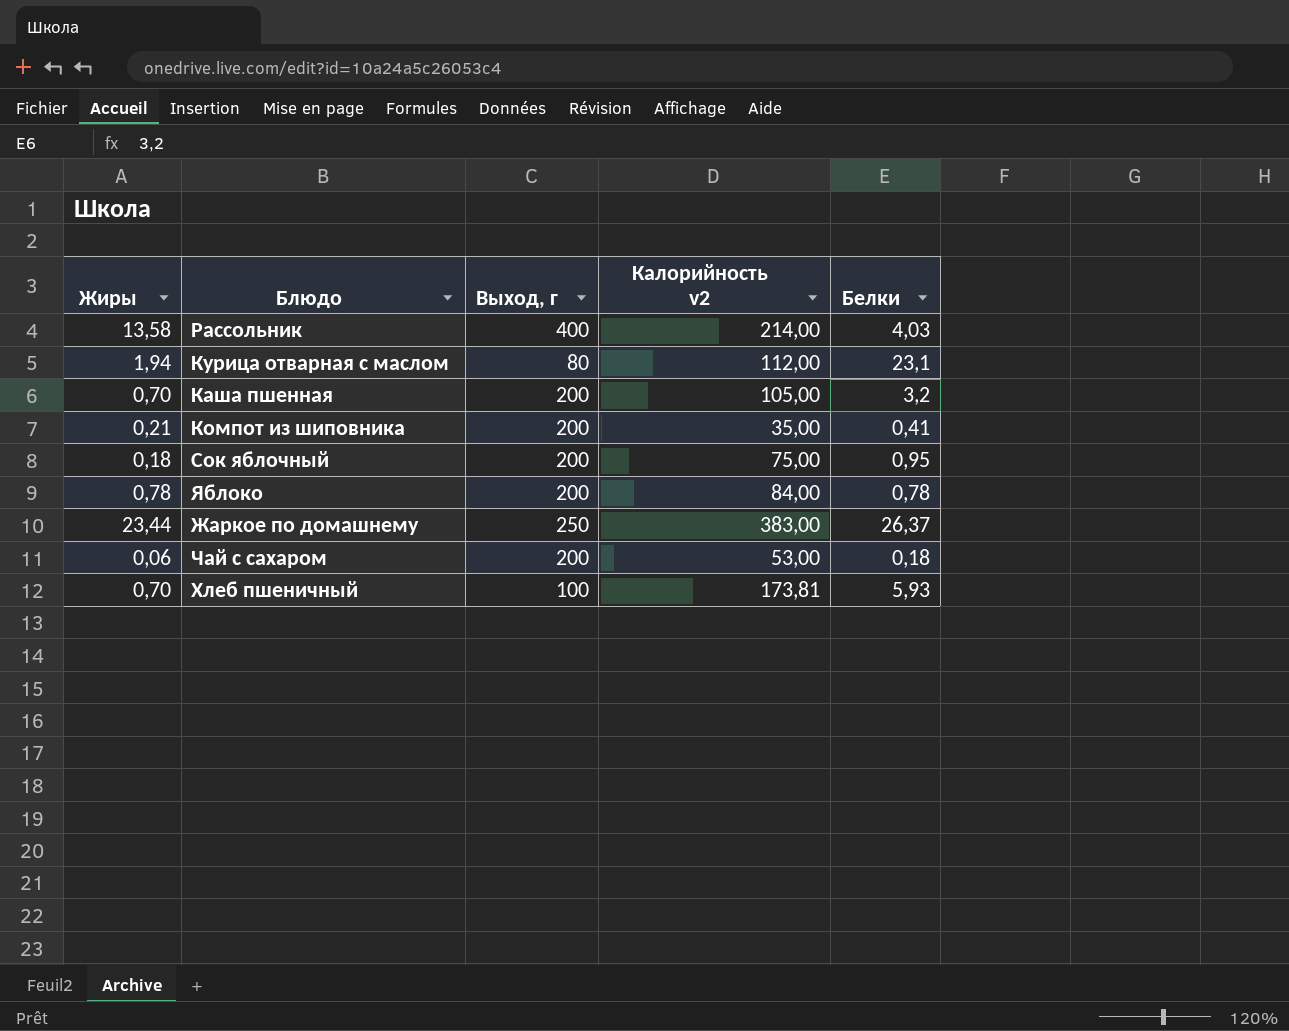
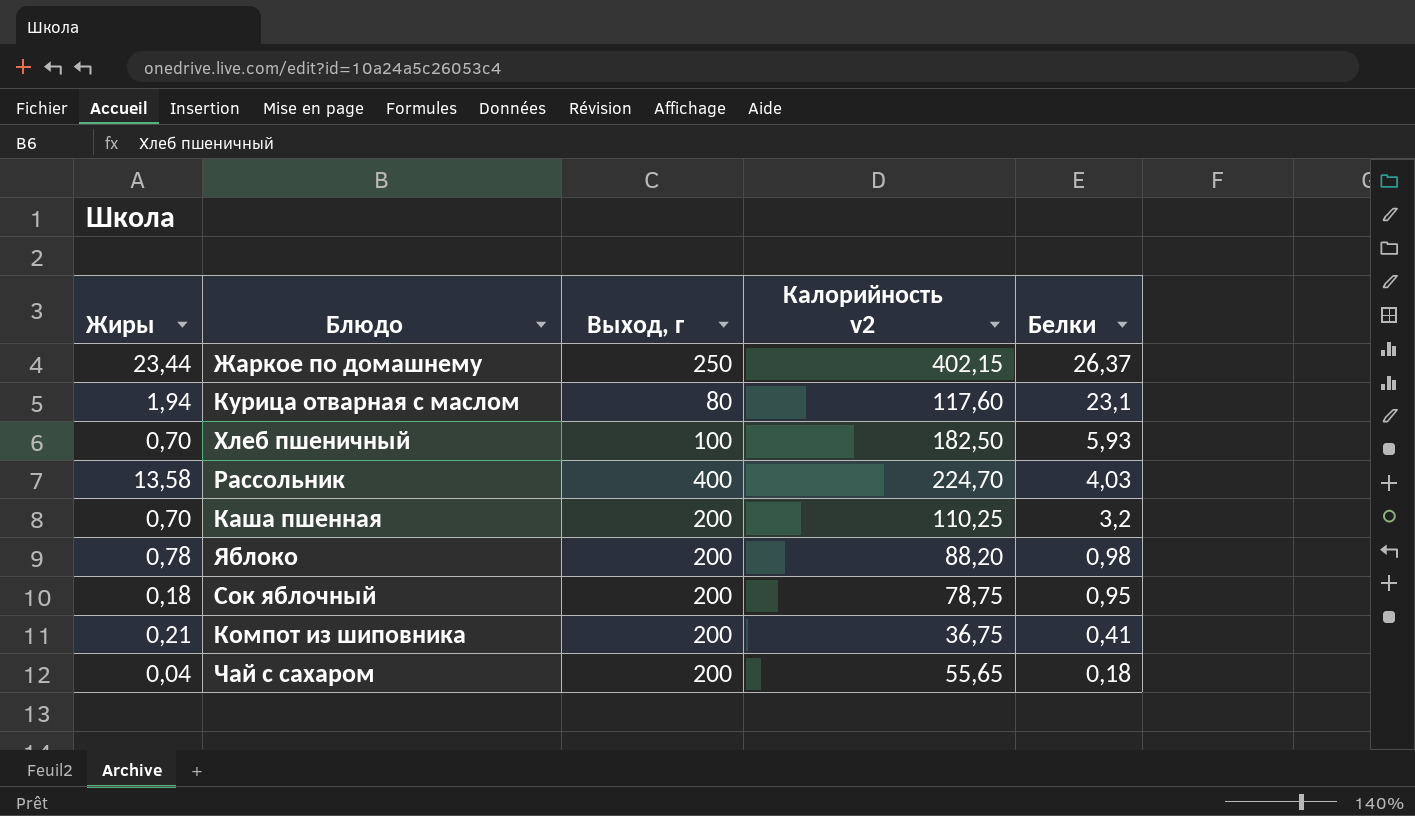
row order: none -> Белки descending
Жаркое по домашнему | Калорийность v2: 383,00 -> 402,15
Курица отварная с маслом | Калорийность v2: 112,00 -> 117,60
Хлеб пшеничный | Калорийность v2: 173,81 -> 182,50
Рассольник | Калорийность v2: 214,00 -> 224,70
Каша пшенная | Калорийность v2: 105,00 -> 110,25
Яблоко | Калорийность v2: 84,00 -> 88,20
Яблоко | Белки: 0,78 -> 0,98
Сок яблочный | Калорийность v2: 75,00 -> 78,75
Компот из шиповника | Калорийность v2: 35,00 -> 36,75
Чай с сахаром | Жиры: 0,06 -> 0,04
Чай с сахаром | Калорийность v2: 53,00 -> 55,65

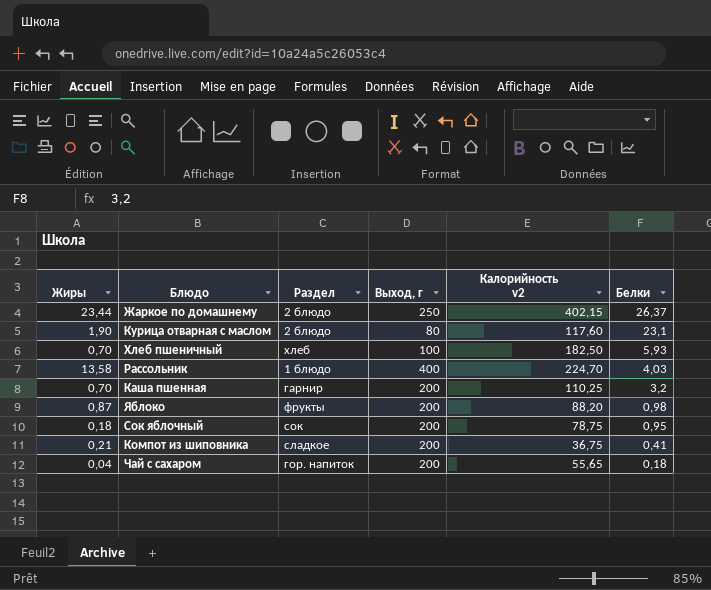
column Раздел | position: none -> 3
Курица отварная с маслом | Жиры: 1,94 -> 1,90
Яблоко | Жиры: 0,78 -> 0,87

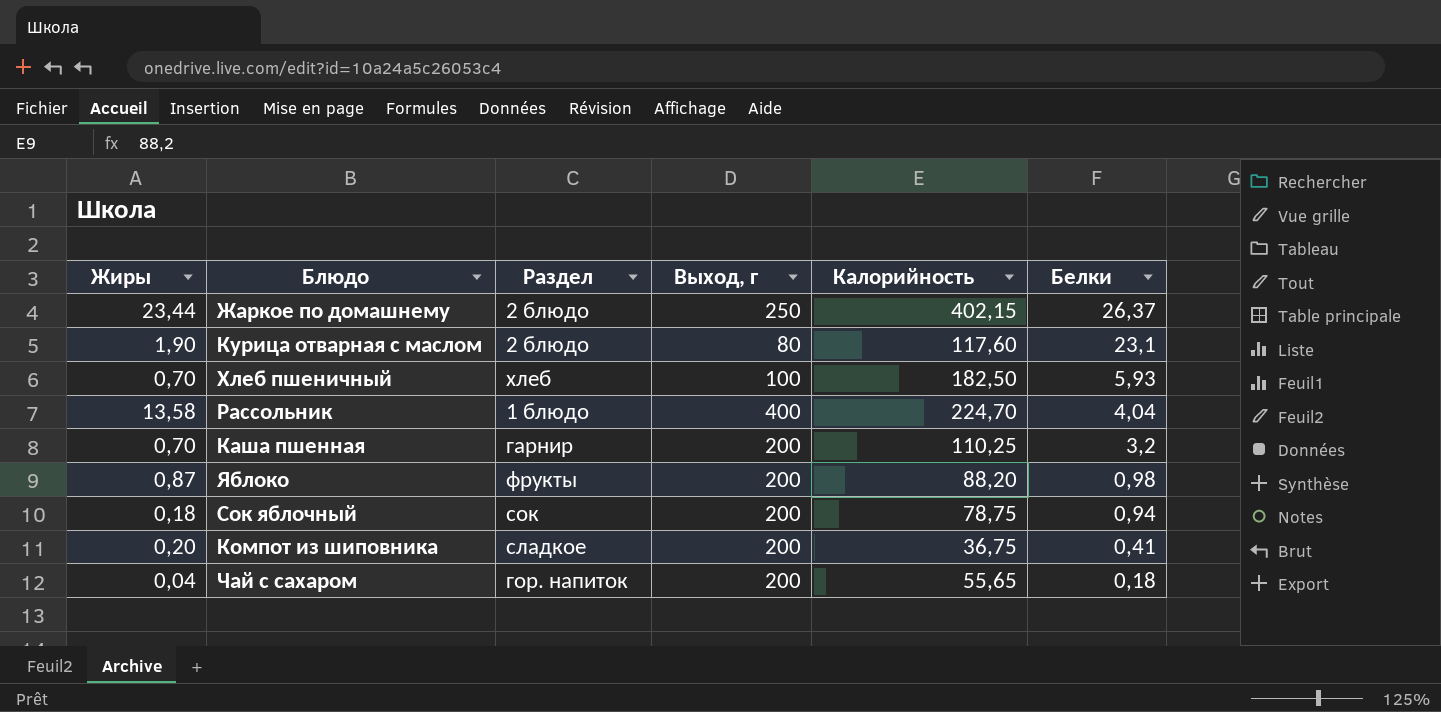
column name: Калорийность v2 -> Калорийность
Рассольник | Белки: 4,03 -> 4,04
Сок яблочный | Белки: 0,95 -> 0,94
Компот из шиповника | Жиры: 0,21 -> 0,20

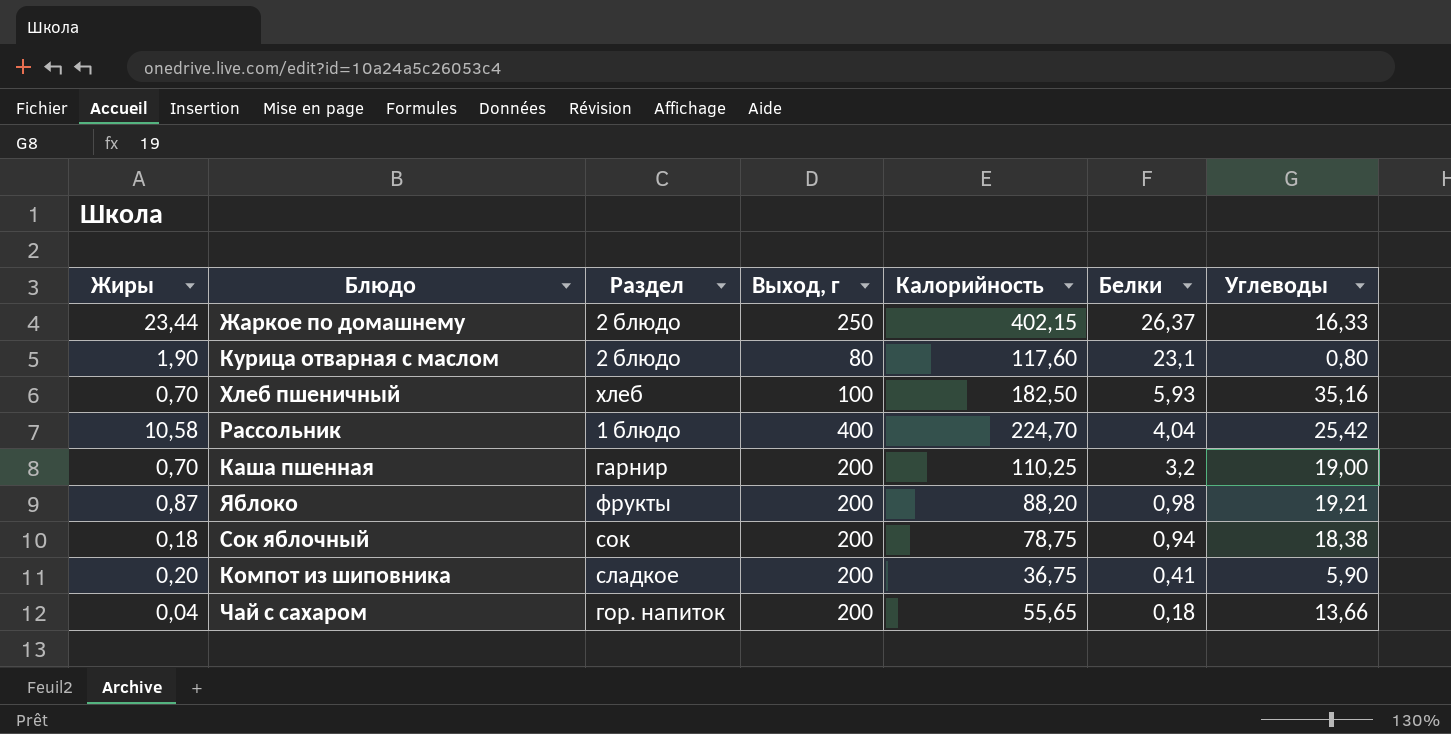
column Углеводы | position: none -> 7
Рассольник | Жиры: 13,58 -> 10,58

